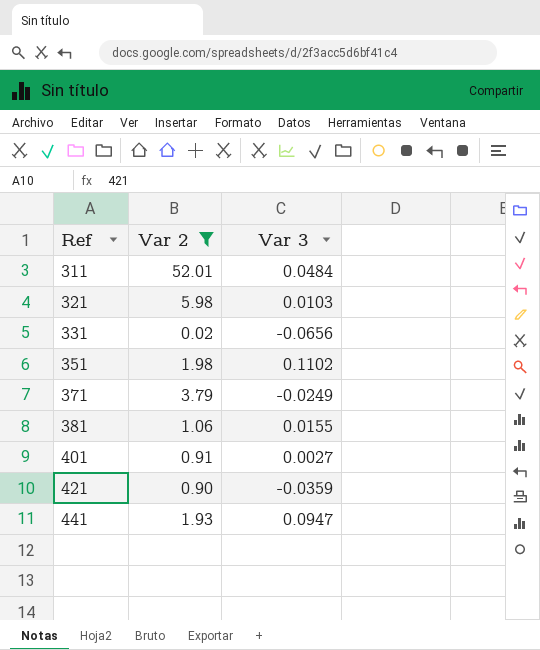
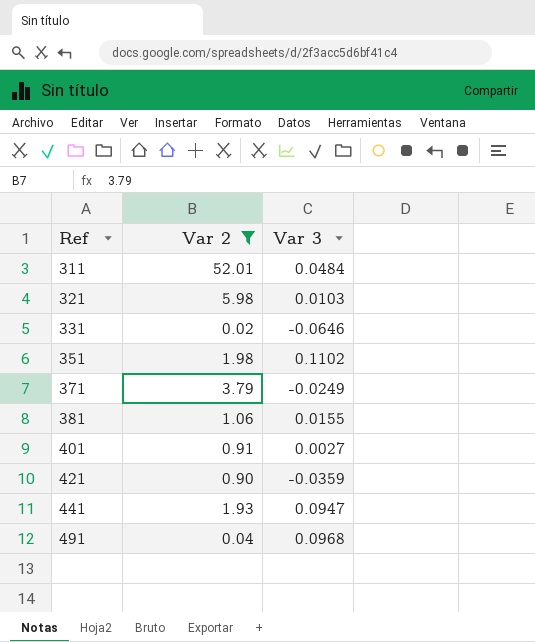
331 | Var 3: -0.0656 -> -0.0646
row 491: none -> 0.04 | 0.0968

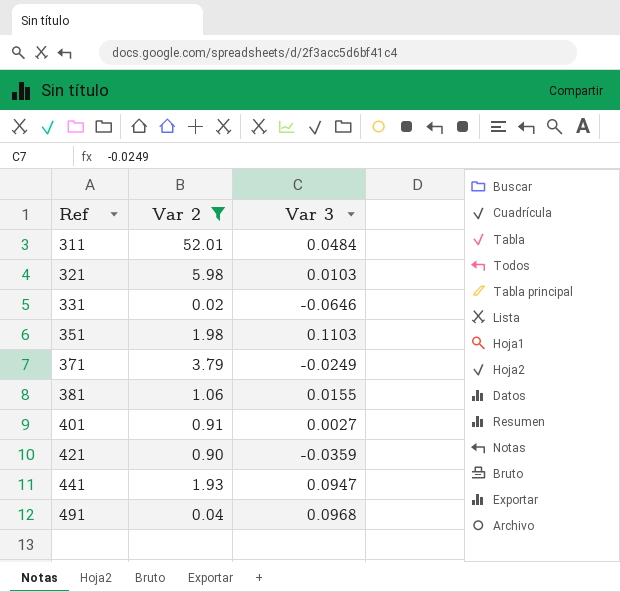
351 | Var 3: 0.1102 -> 0.1103

